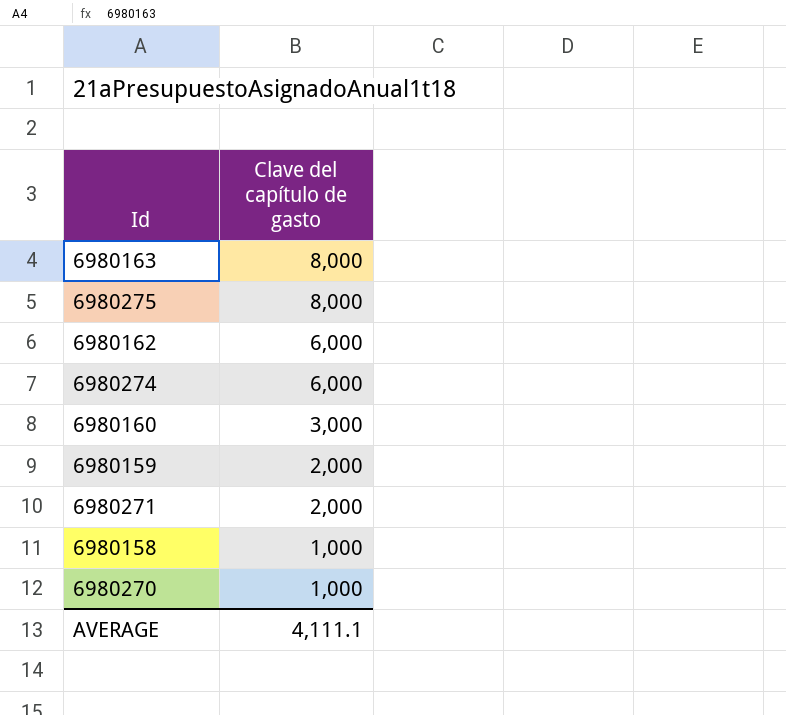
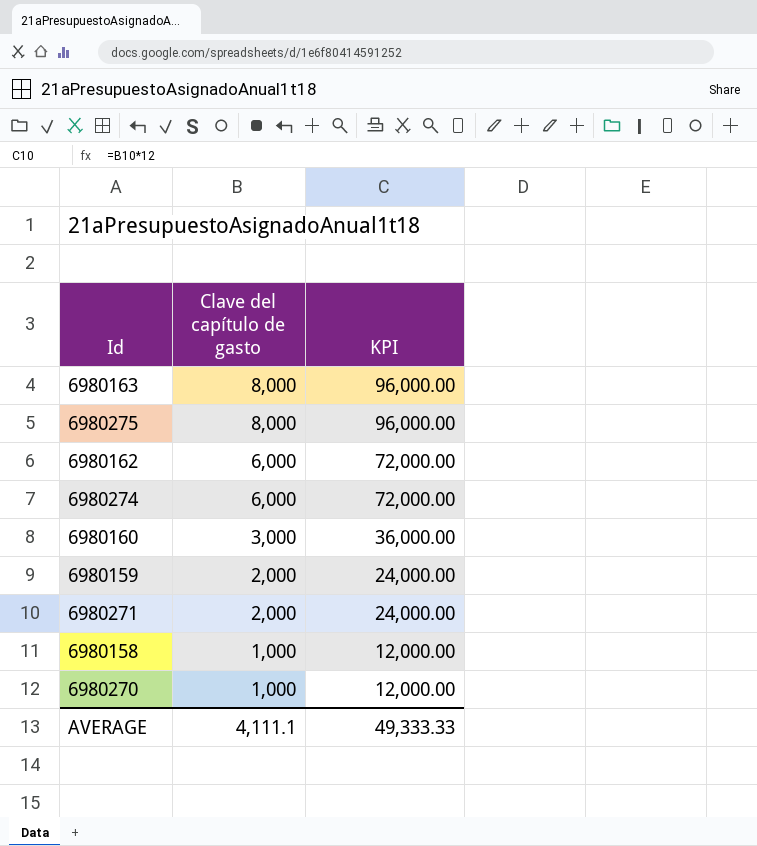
column KPI | formula: none -> [Clave del capítulo de gasto] * 12

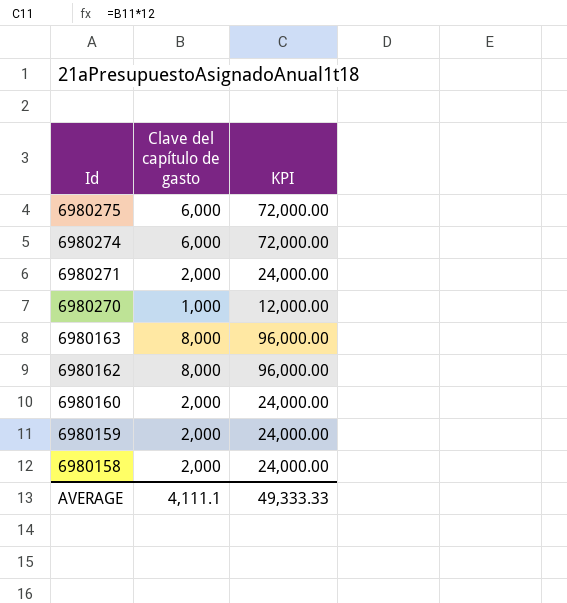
row order: Clave del capítulo de gasto descending -> Id descending
6980275 | Clave del capítulo de gasto: 8,000 -> 6,000
6980275 | KPI: 96,000.00 -> 72,000.00
6980162 | Clave del capítulo de gasto: 6,000 -> 8,000
6980162 | KPI: 72,000.00 -> 96,000.00
6980160 | Clave del capítulo de gasto: 3,000 -> 2,000
6980160 | KPI: 36,000.00 -> 24,000.00
6980158 | Clave del capítulo de gasto: 1,000 -> 2,000
6980158 | KPI: 12,000.00 -> 24,000.00

